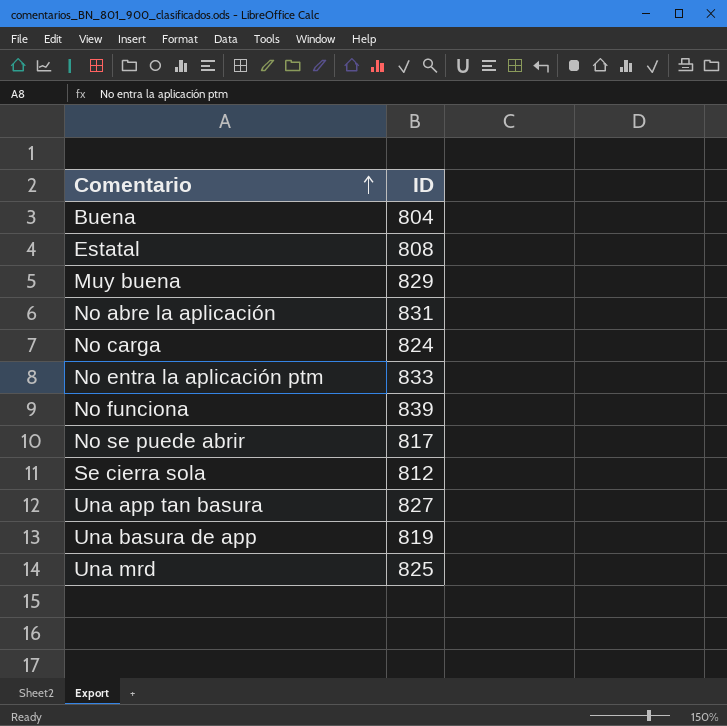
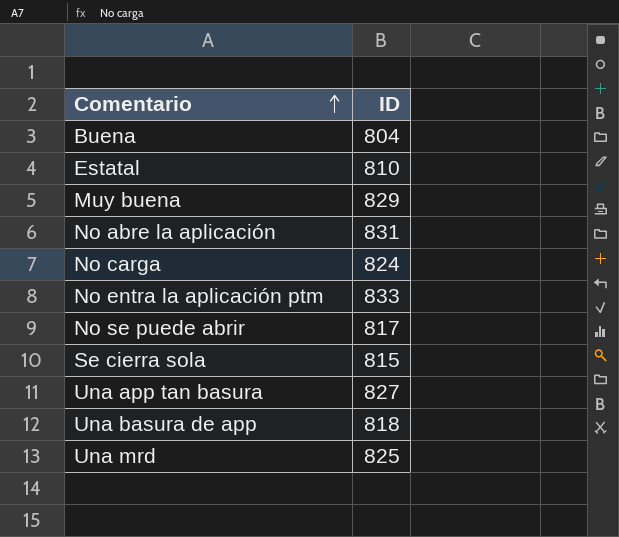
row No funciona: 839 -> none
Estatal | ID: 808 -> 810
Se cierra sola | ID: 812 -> 815
Una basura de app | ID: 819 -> 818

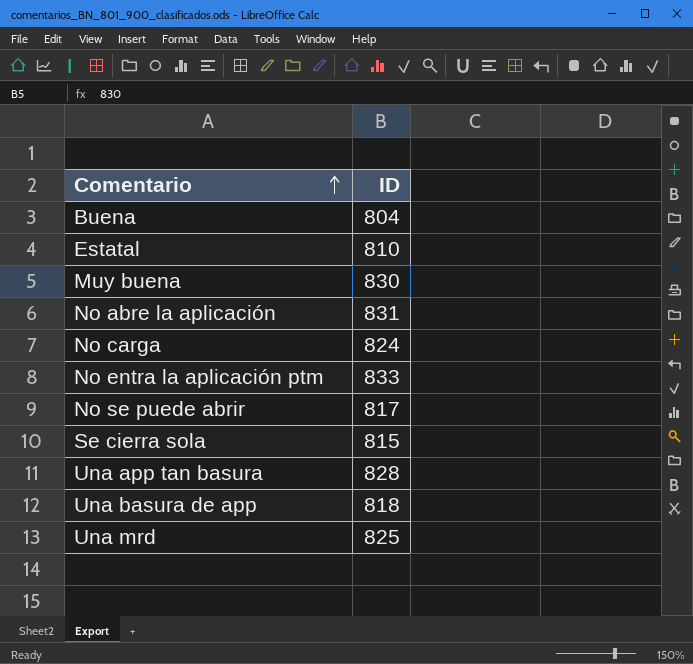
Muy buena | ID: 829 -> 830
Una app tan basura | ID: 827 -> 828

